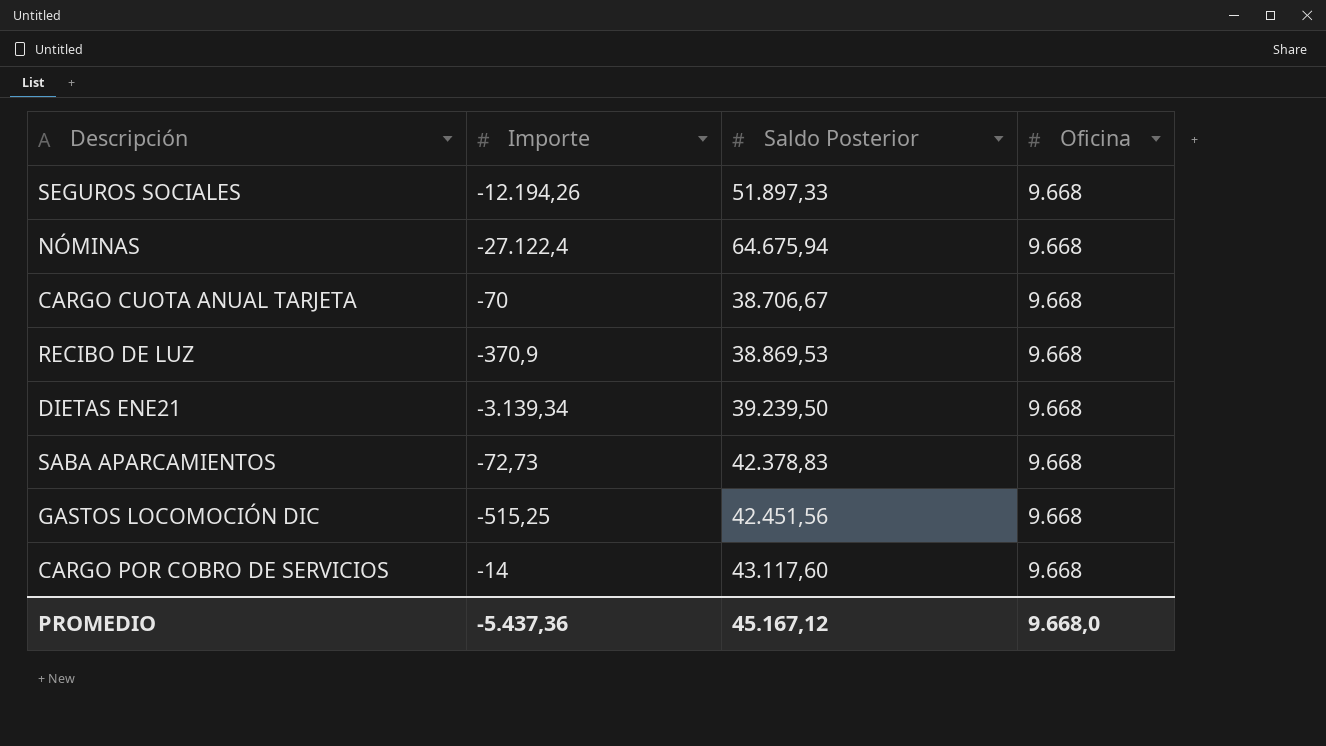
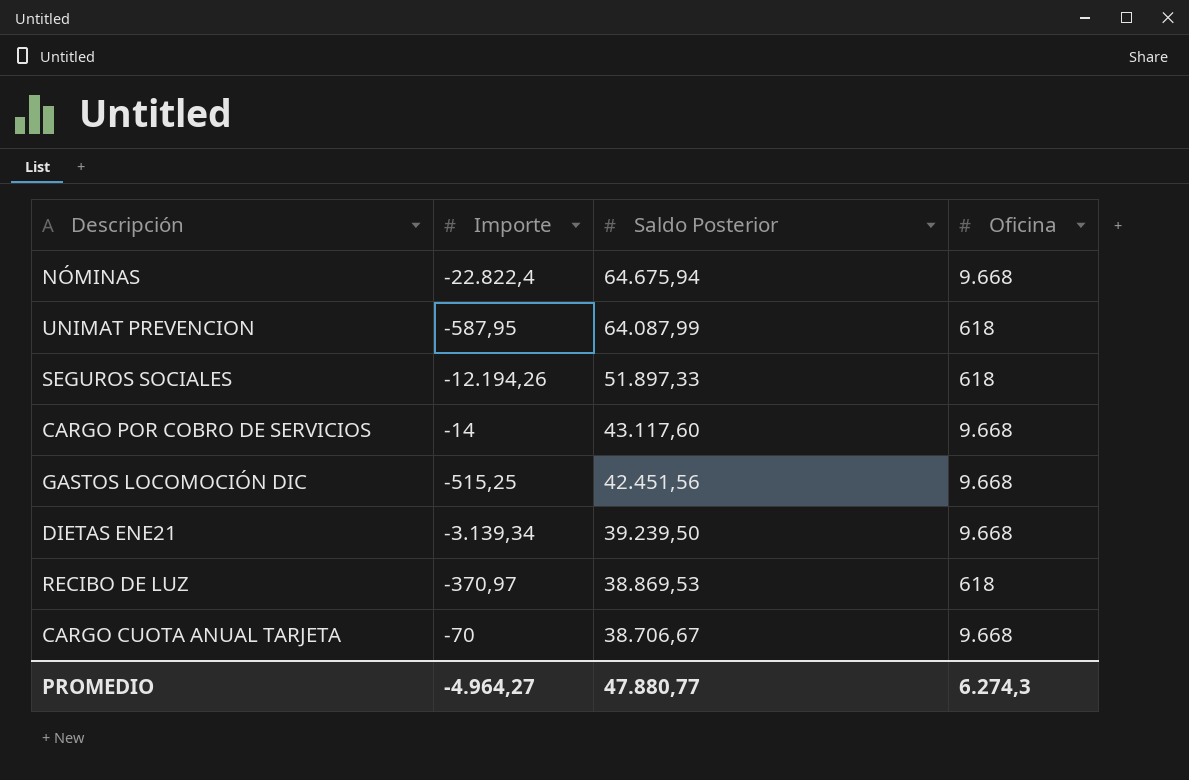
row order: none -> Saldo Posterior descending
row SABA APARCAMIENTOS: -72,73 | 42.378,83 | 9.668 -> none
NÓMINAS | Importe: -27.122,4 -> -22.822,4
row UNIMAT PREVENCION: none -> -587,95 | 64.087,99 | 618
SEGUROS SOCIALES | Oficina: 9.668 -> 618
RECIBO DE LUZ | Importe: -370,9 -> -370,97
RECIBO DE LUZ | Oficina: 9.668 -> 618
PROMEDIO | Importe: -5.437,36 -> -4.964,27
PROMEDIO | Saldo Posterior: 45.167,12 -> 47.880,77
PROMEDIO | Oficina: 9.668,0 -> 6.274,3

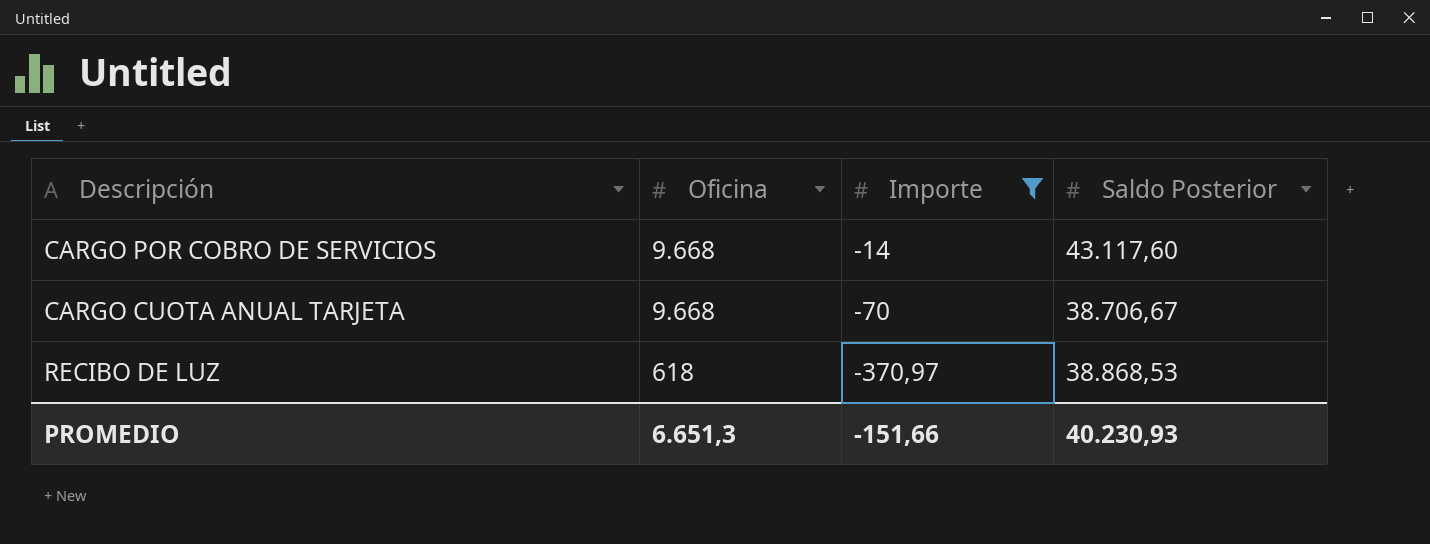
filter: none -> Importe >= -370,97
row order: Saldo Posterior descending -> Oficina descending
column Oficina | position: 4 -> 2
RECIBO DE LUZ | Saldo Posterior: 38.869,53 -> 38.868,53
PROMEDIO | Oficina: 6.274,3 -> 6.651,3
PROMEDIO | Importe: -4.964,27 -> -151,66
PROMEDIO | Saldo Posterior: 47.880,77 -> 40.230,93

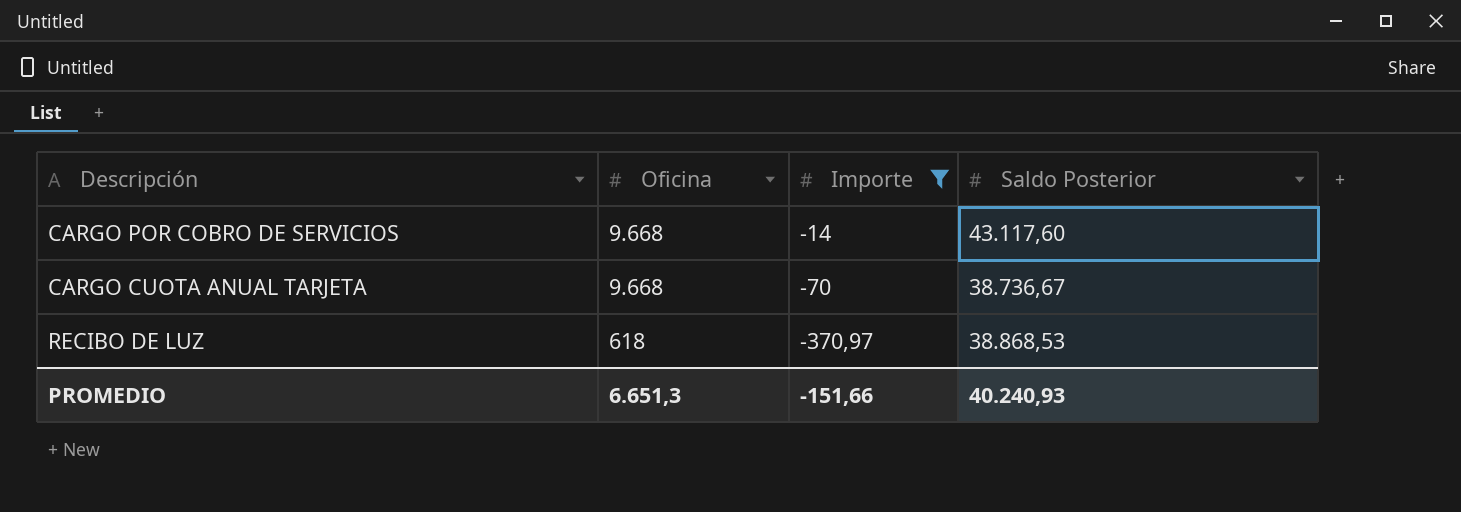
CARGO CUOTA ANUAL TARJETA | Saldo Posterior: 38.706,67 -> 38.736,67
PROMEDIO | Saldo Posterior: 40.230,93 -> 40.240,93

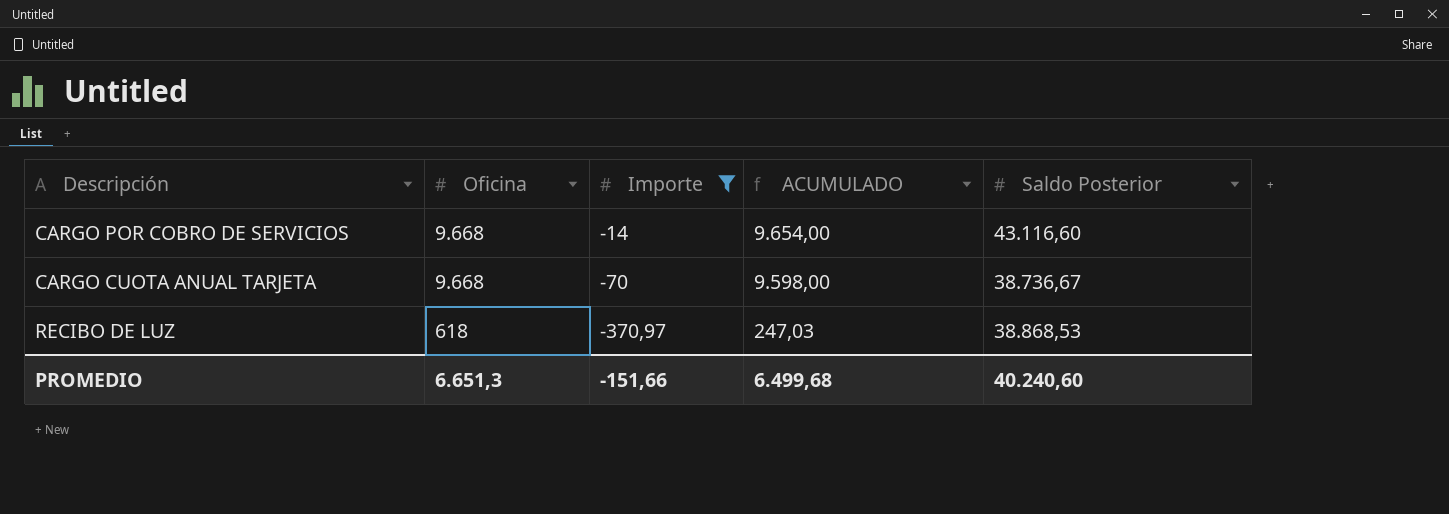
column ACUMULADO | formula: none -> [Oficina] + [Importe]
CARGO POR COBRO DE SERVICIOS | Saldo Posterior: 43.117,60 -> 43.116,60
PROMEDIO | Saldo Posterior: 40.240,93 -> 40.240,60

